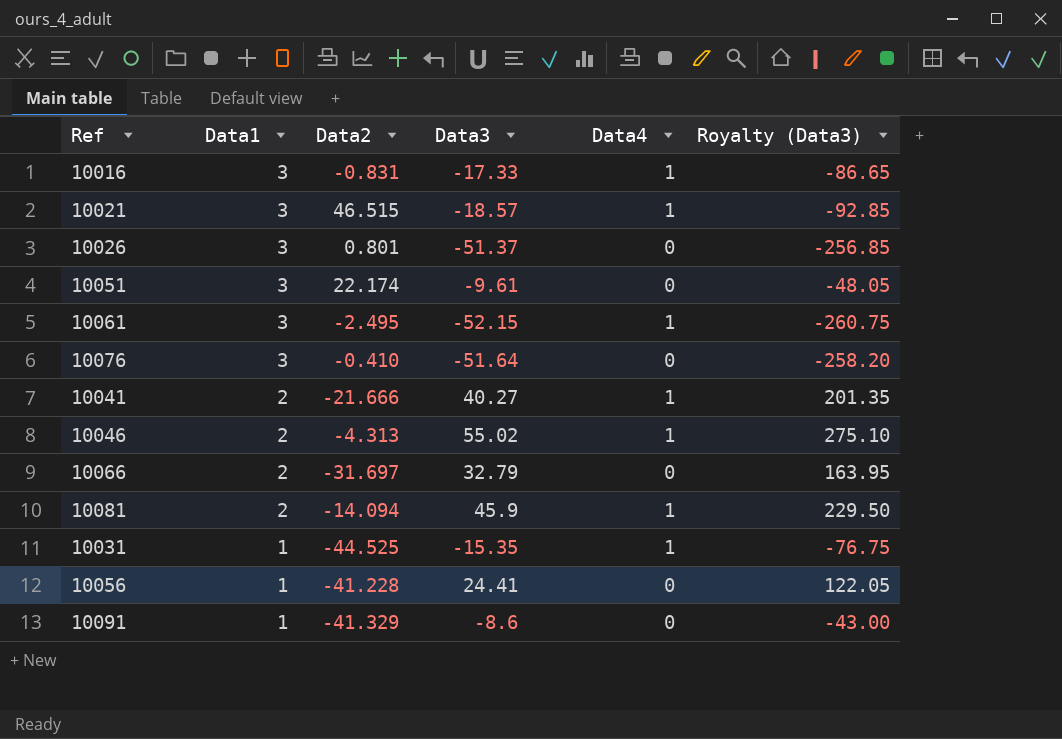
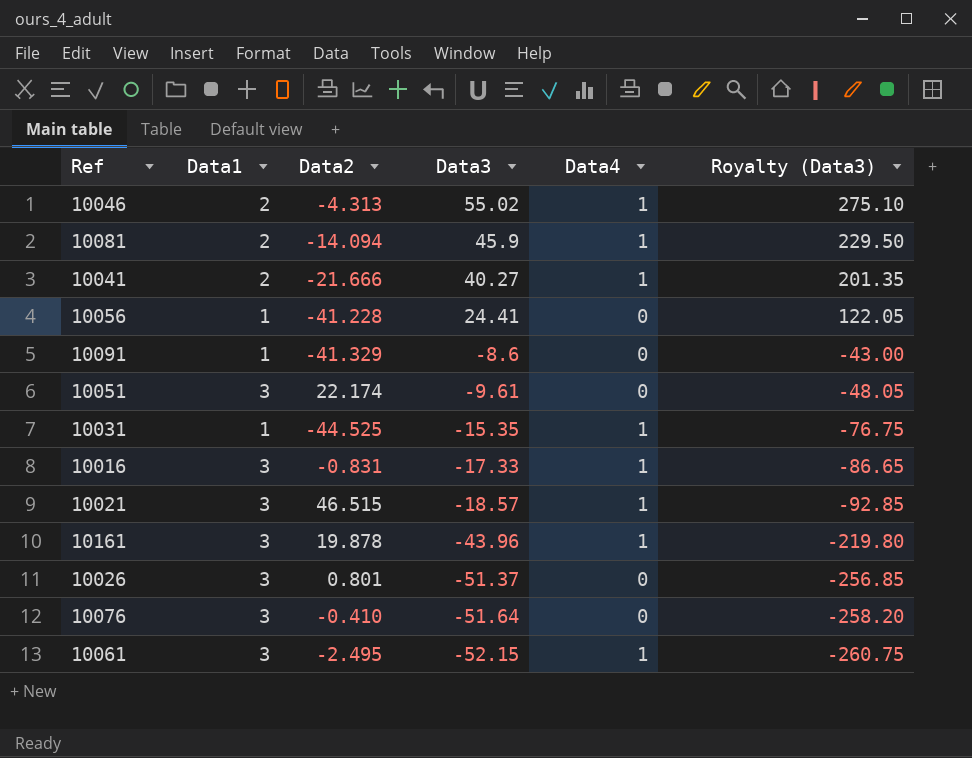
row order: Data1 descending -> Data3 descending
row 10066: 2 | -31.697 | 32.79 | 0 | 163.95 -> none
row 10161: none -> 3 | 19.878 | -43.96 | 1 | -219.80

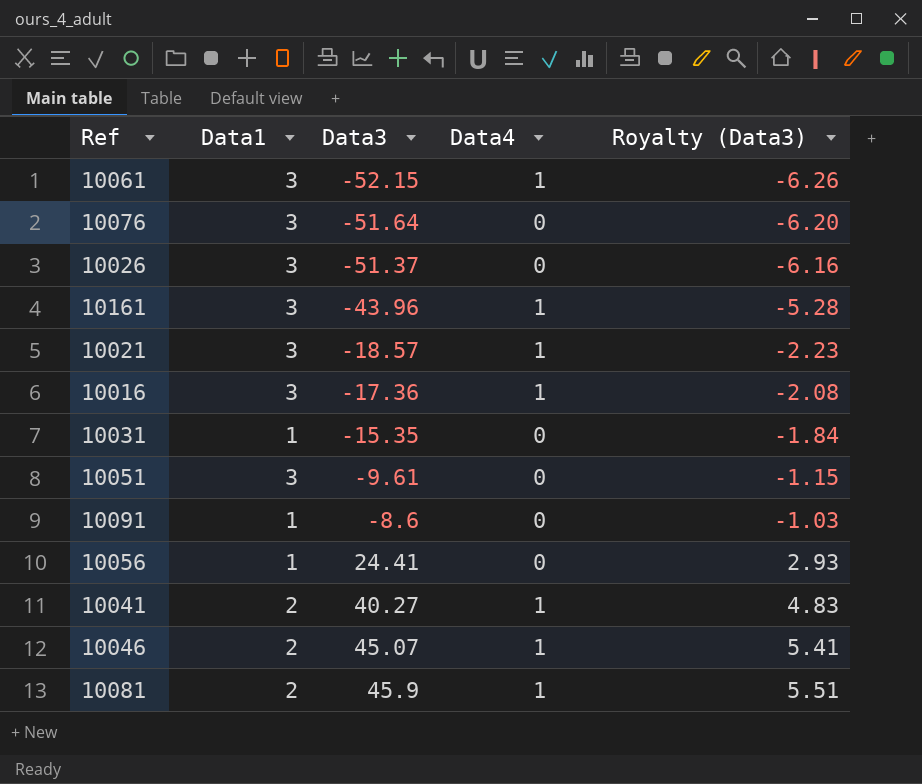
row order: Data3 descending -> Data3 ascending
column Data2 | position: 3 -> none
column Royalty (Data3) | formula: [Data3] * 5 -> [Data3] * 0.12
10016 | Data3: -17.33 -> -17.36
10031 | Data4: 1 -> 0
10046 | Data3: 55.02 -> 45.07

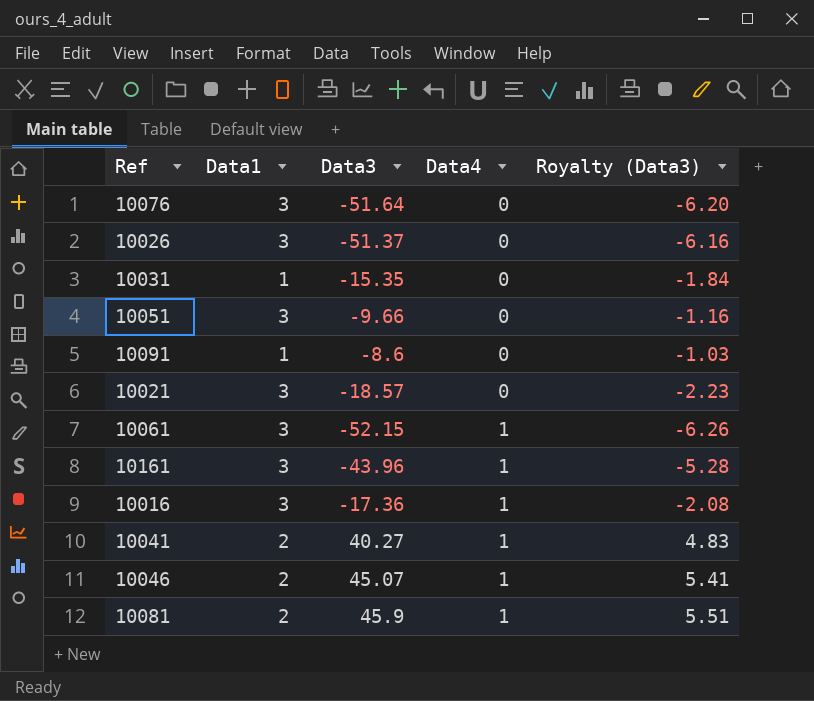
row order: Data3 ascending -> Data4 ascending
row 10056: 1 | 24.41 | 0 | 2.93 -> none
10051 | Data3: -9.61 -> -9.66
10051 | Royalty (Data3): -1.15 -> -1.16
10021 | Data4: 1 -> 0

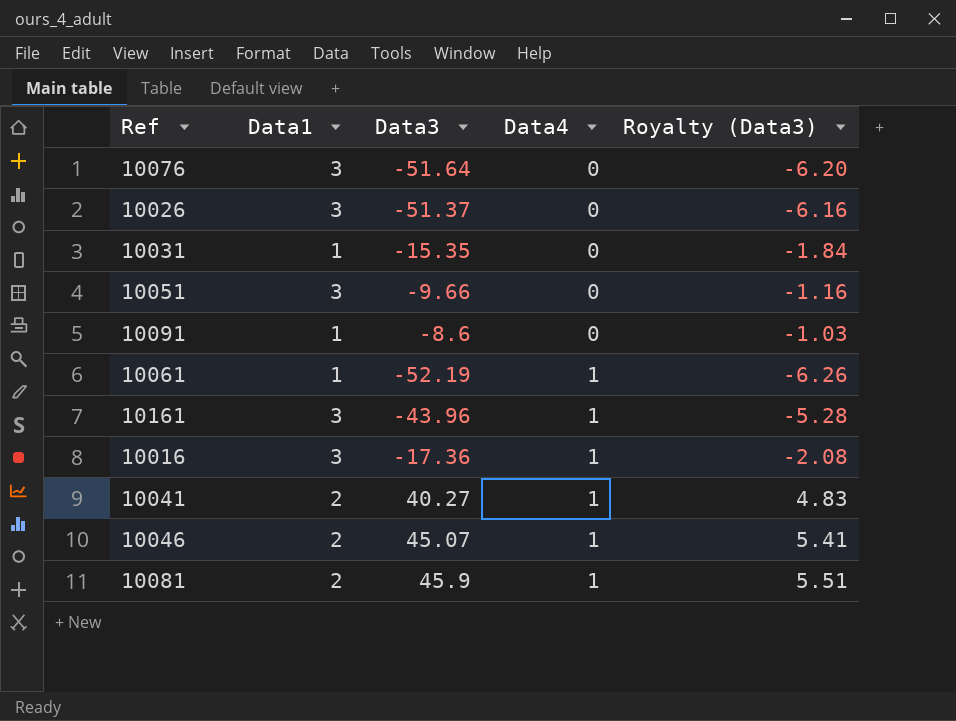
row 10021: 3 | -18.57 | 0 | -2.23 -> none
10061 | Data1: 3 -> 1
10061 | Data3: -52.15 -> -52.19

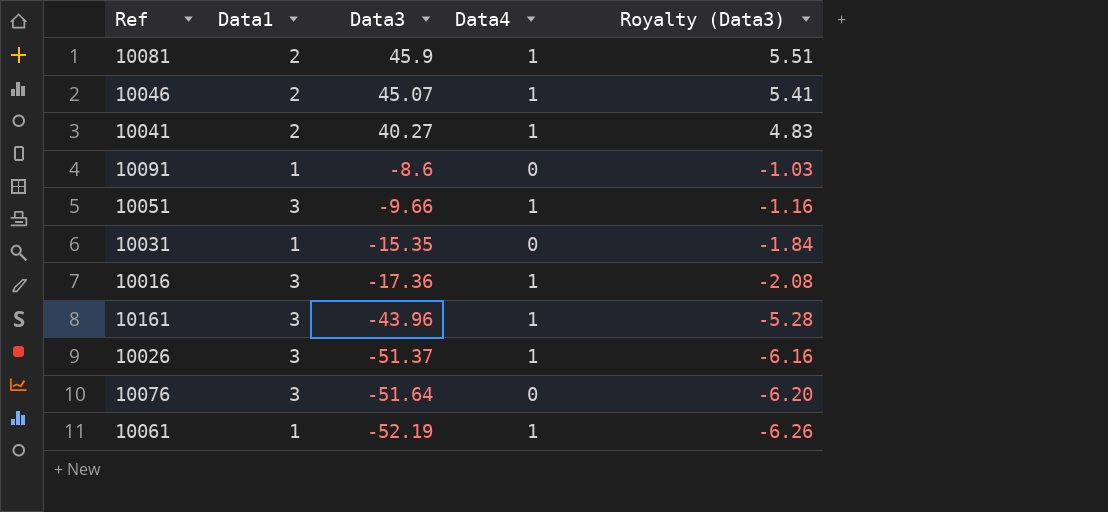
row order: Data4 ascending -> Data3 descending
10051 | Data4: 0 -> 1
10026 | Data4: 0 -> 1

